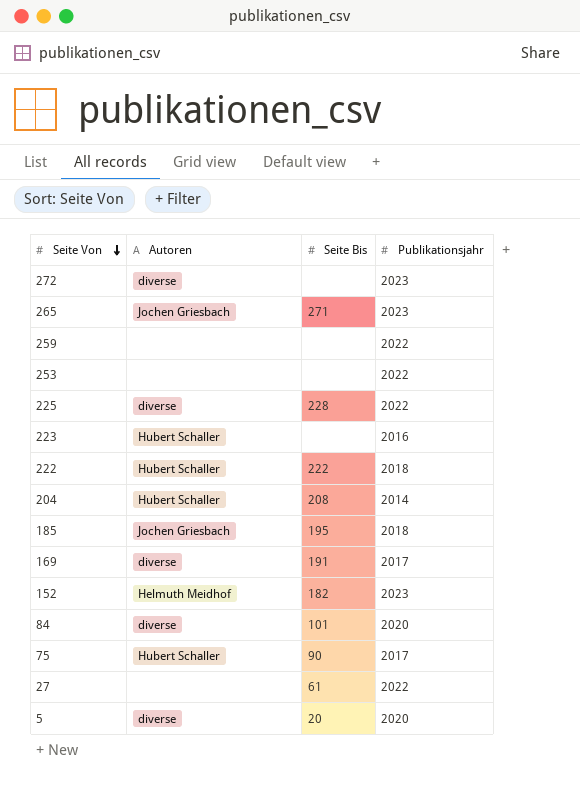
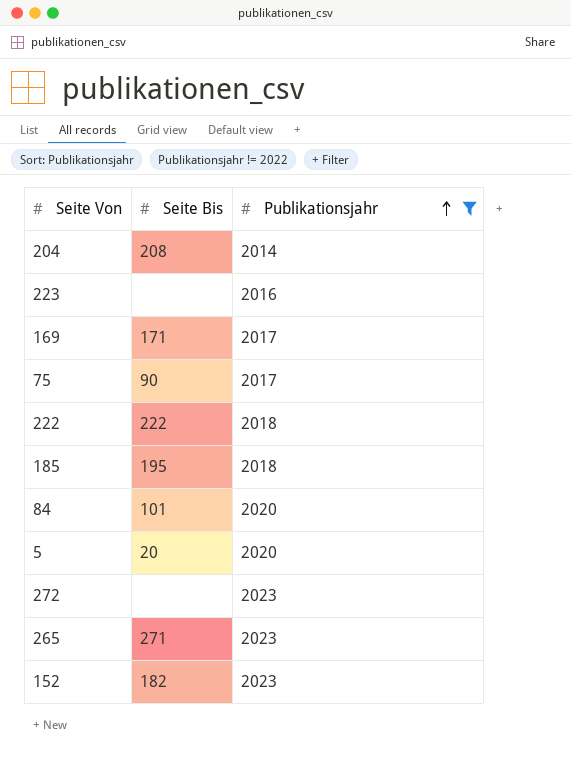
filter: none -> Publikationsjahr != 2022
row order: Seite Von descending -> Publikationsjahr ascending
column Autoren | position: 2 -> none
169 | Seite Bis: 191 -> 171

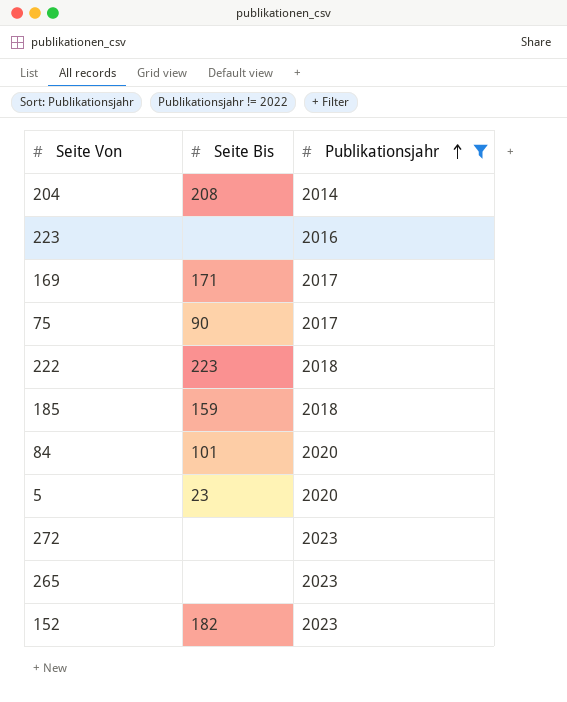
222 | Seite Bis: 222 -> 223
185 | Seite Bis: 195 -> 159
5 | Seite Bis: 20 -> 23
265 | Seite Bis: 271 -> none

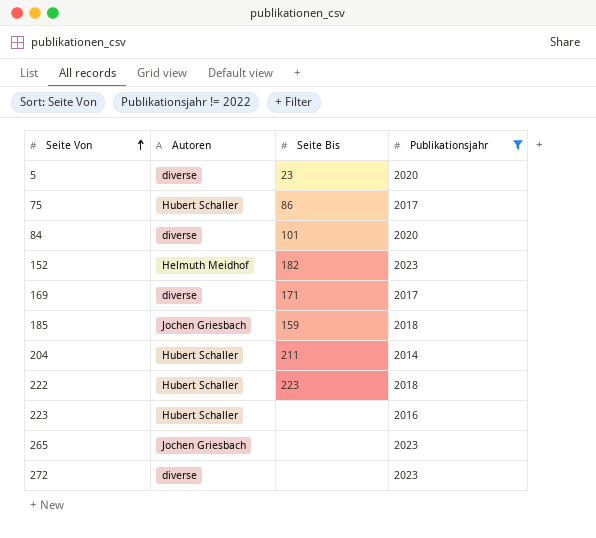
row order: Publikationsjahr ascending -> Seite Von ascending
column Autoren | position: none -> 2
75 | Seite Bis: 90 -> 86
204 | Seite Bis: 208 -> 211

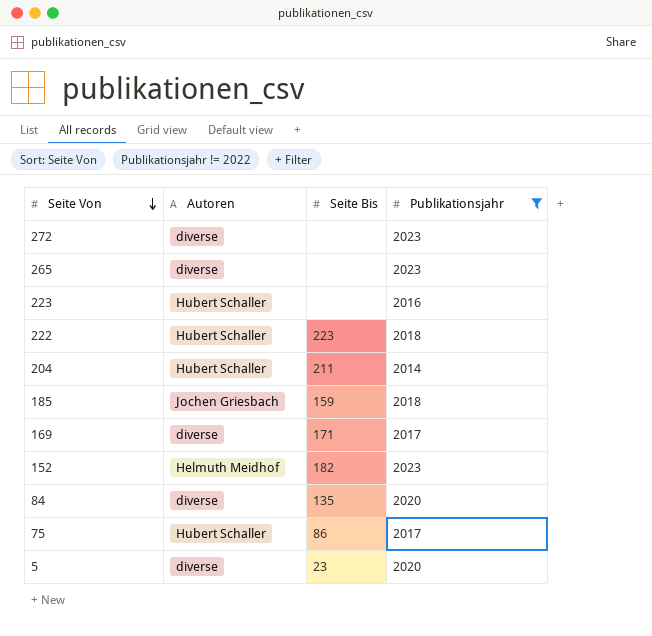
row order: Seite Von ascending -> Seite Von descending
265 | Autoren: Jochen Griesbach -> diverse
84 | Seite Bis: 101 -> 135

